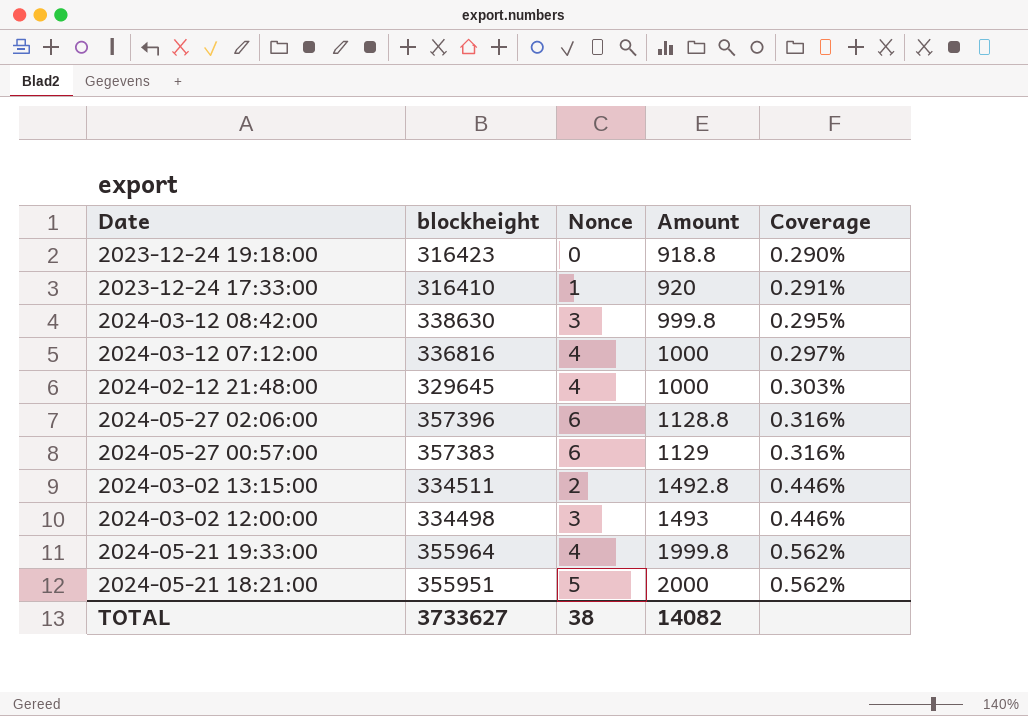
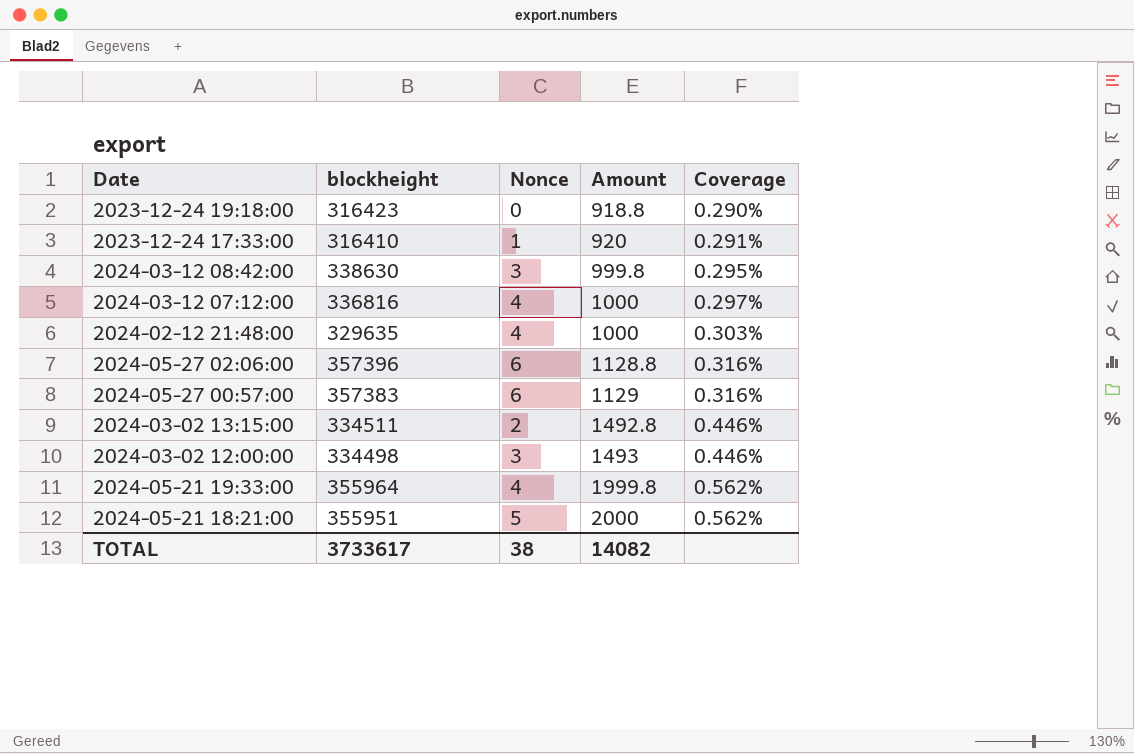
2024-02-12 21:48:00 | blockheight: 329645 -> 329635
TOTAL | blockheight: 3733627 -> 3733617

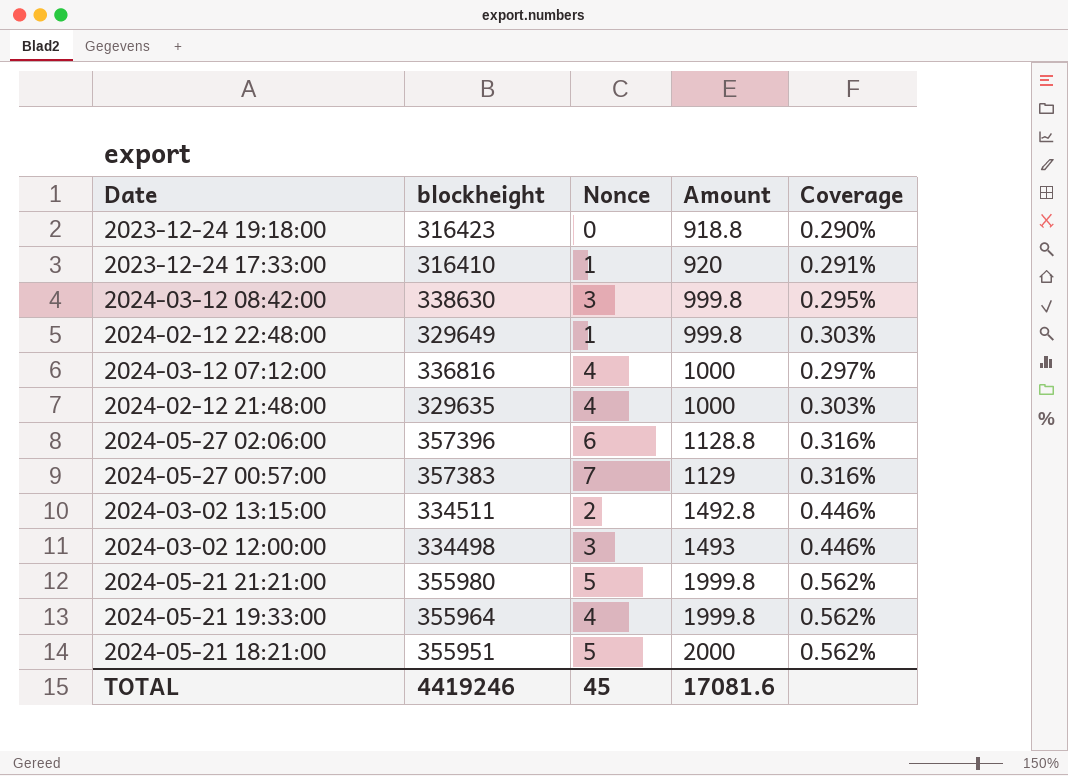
row 2024-02-12 22:48:00: none -> 329649 | 1 | 999.8 | 0.303%
2024-05-27 00:57:00 | Nonce: 6 -> 7
row 2024-05-21 21:21:00: none -> 355980 | 5 | 1999.8 | 0.562%
TOTAL | blockheight: 3733617 -> 4419246
TOTAL | Nonce: 38 -> 45
TOTAL | Amount: 14082 -> 17081.6

